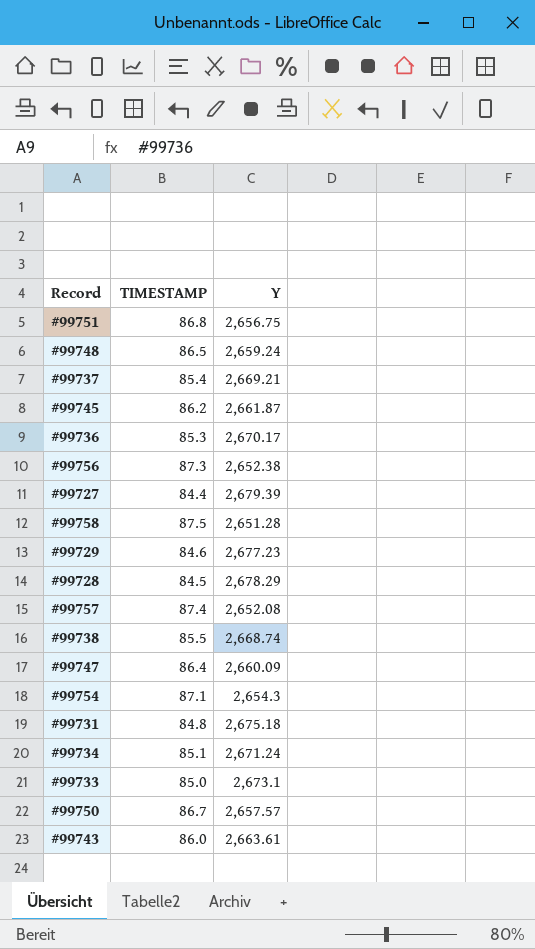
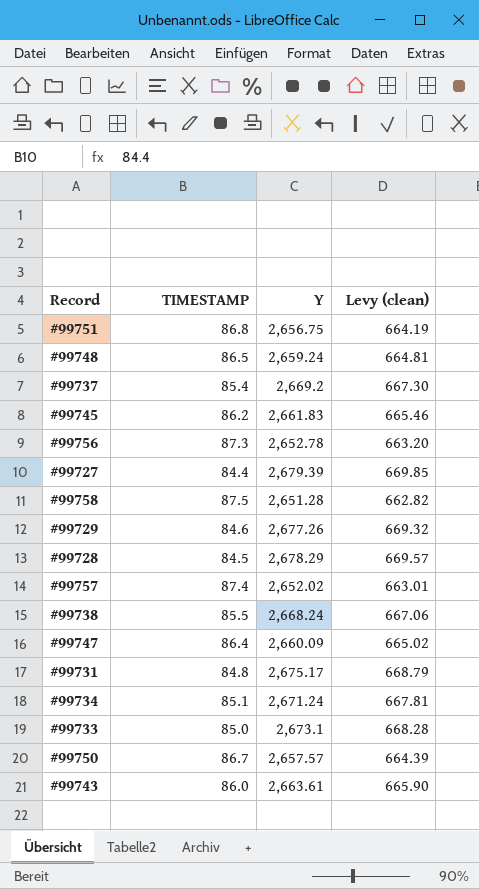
column Levy (clean) | formula: none -> [Y] * 0.25
row #99736: 85.3 | 2,670.17 -> none
row #99754: 87.1 | 2,654.3 -> none
#99737 | Y: 2,669.21 -> 2,669.2
#99745 | Y: 2,661.87 -> 2,661.83
#99756 | Y: 2,652.38 -> 2,652.78
#99729 | Y: 2,677.23 -> 2,677.26
#99757 | Y: 2,652.08 -> 2,652.02
#99738 | Y: 2,668.74 -> 2,668.24
#99731 | Y: 2,675.18 -> 2,675.17

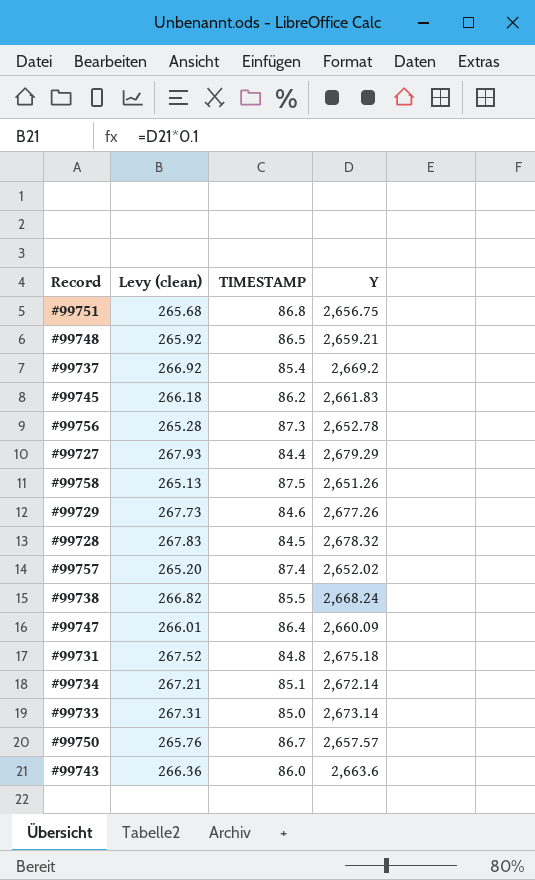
column Levy (clean) | formula: [Y] * 0.25 -> [Y] * 0.1
column Levy (clean) | position: 4 -> 2
#99748 | Y: 2,659.24 -> 2,659.21
#99727 | Y: 2,679.39 -> 2,679.29
#99758 | Y: 2,651.28 -> 2,651.26
#99728 | Y: 2,678.29 -> 2,678.32
#99731 | Y: 2,675.17 -> 2,675.18
#99734 | Y: 2,671.24 -> 2,672.14
#99733 | Y: 2,673.1 -> 2,673.14
#99743 | Y: 2,663.61 -> 2,663.6

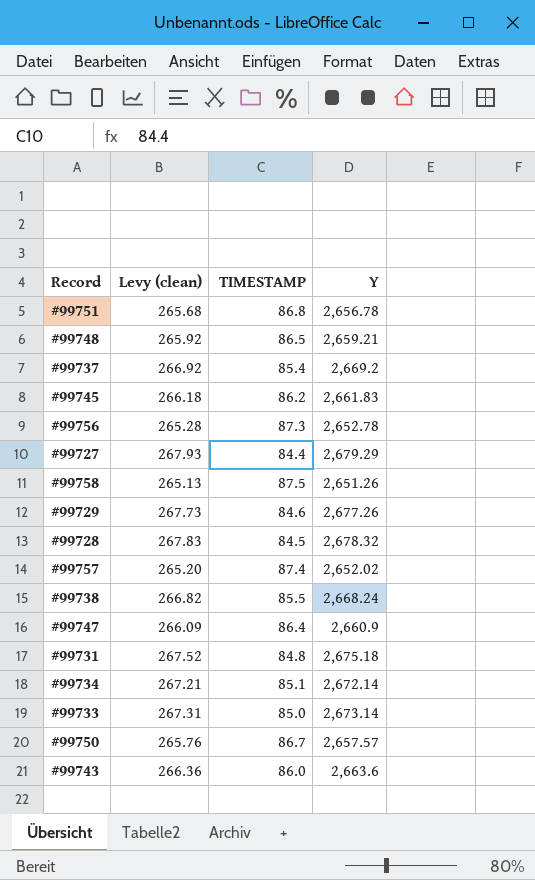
#99751 | Y: 2,656.75 -> 2,656.78
#99747 | Levy (clean): 266.01 -> 266.09
#99747 | Y: 2,660.09 -> 2,660.9

